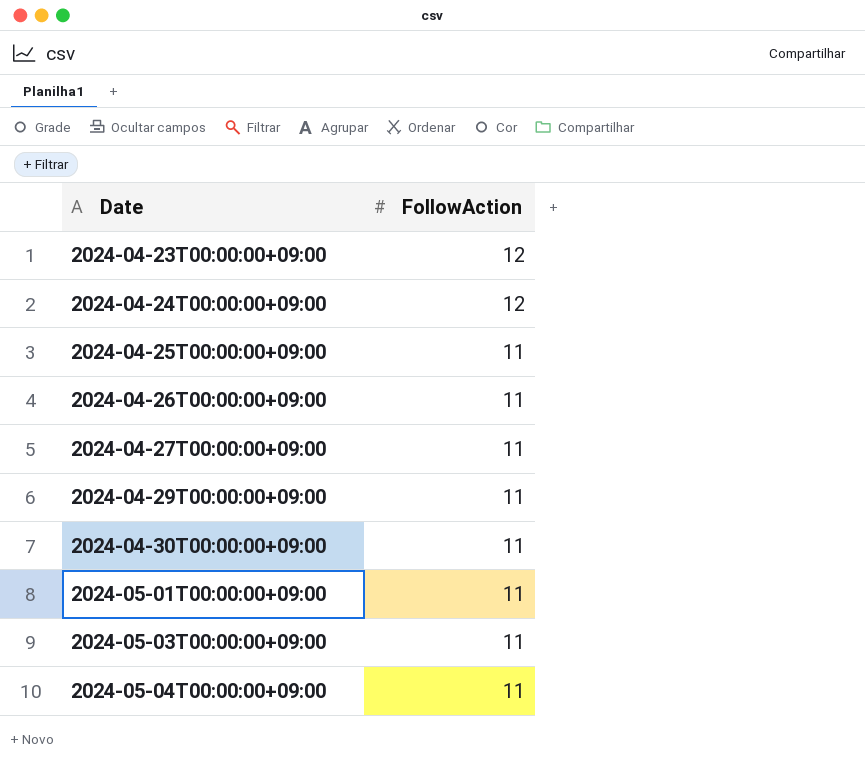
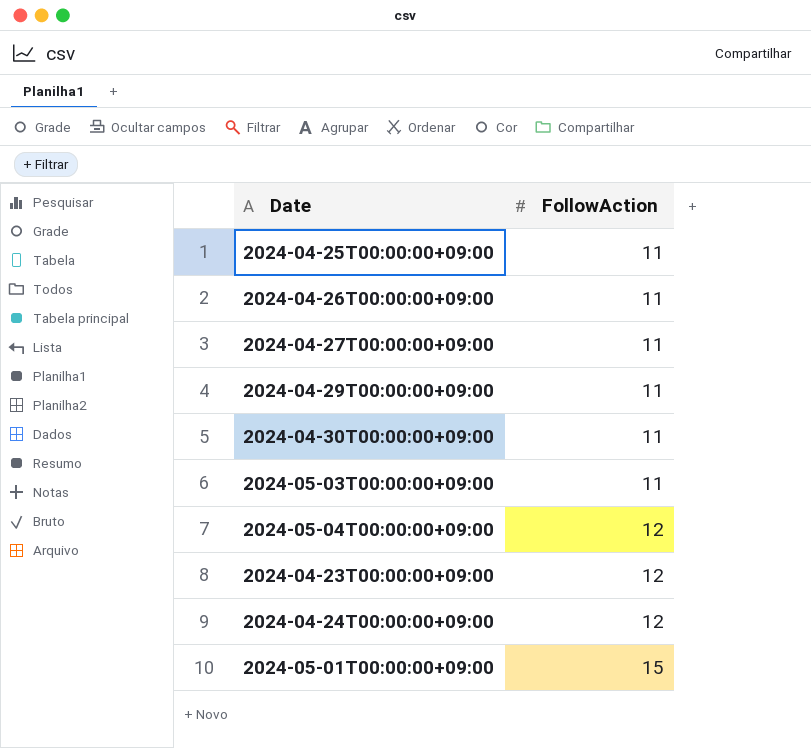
row order: Date ascending -> FollowAction ascending
2024-05-04T00:00:00+09:00 | FollowAction: 11 -> 12
2024-05-01T00:00:00+09:00 | FollowAction: 11 -> 15

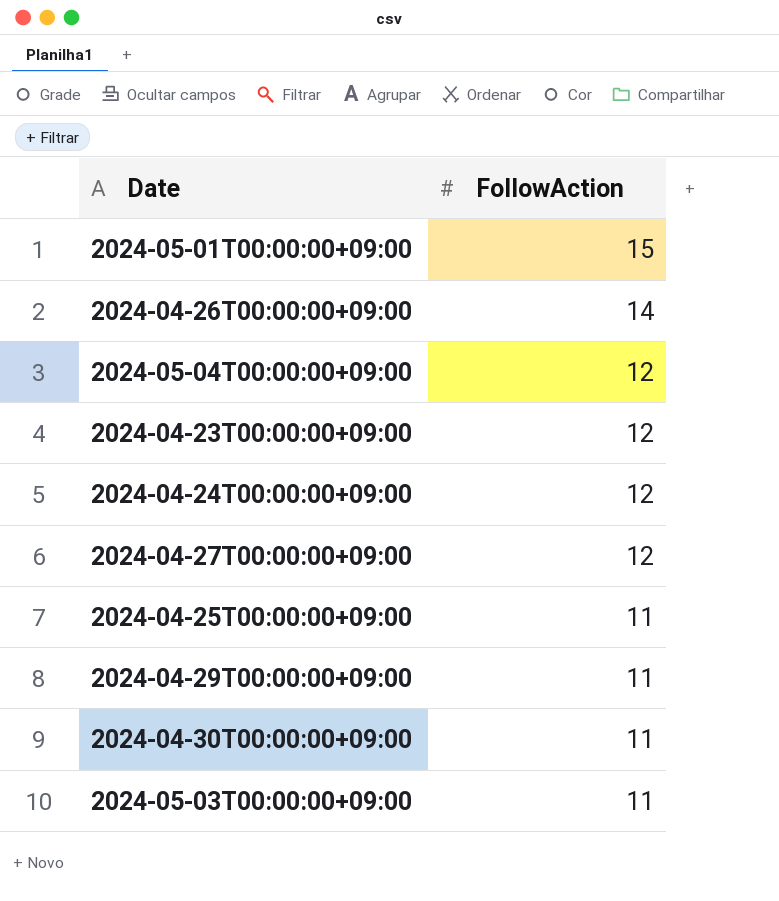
row order: FollowAction ascending -> FollowAction descending
2024-04-26T00:00:00+09:00 | FollowAction: 11 -> 14
2024-04-27T00:00:00+09:00 | FollowAction: 11 -> 12

